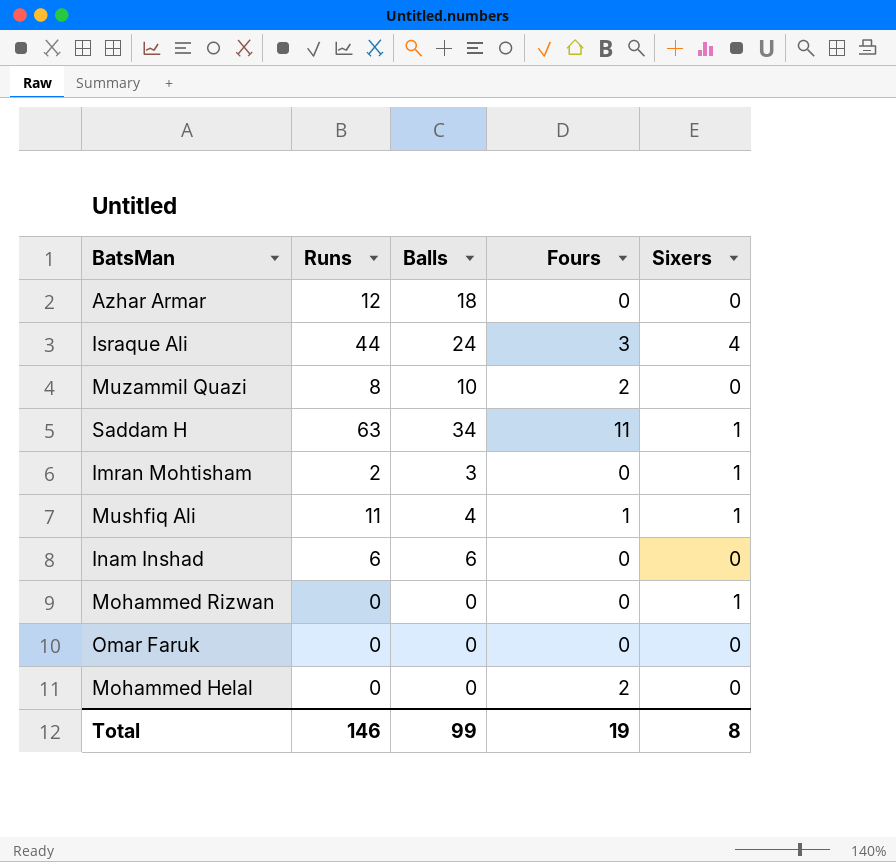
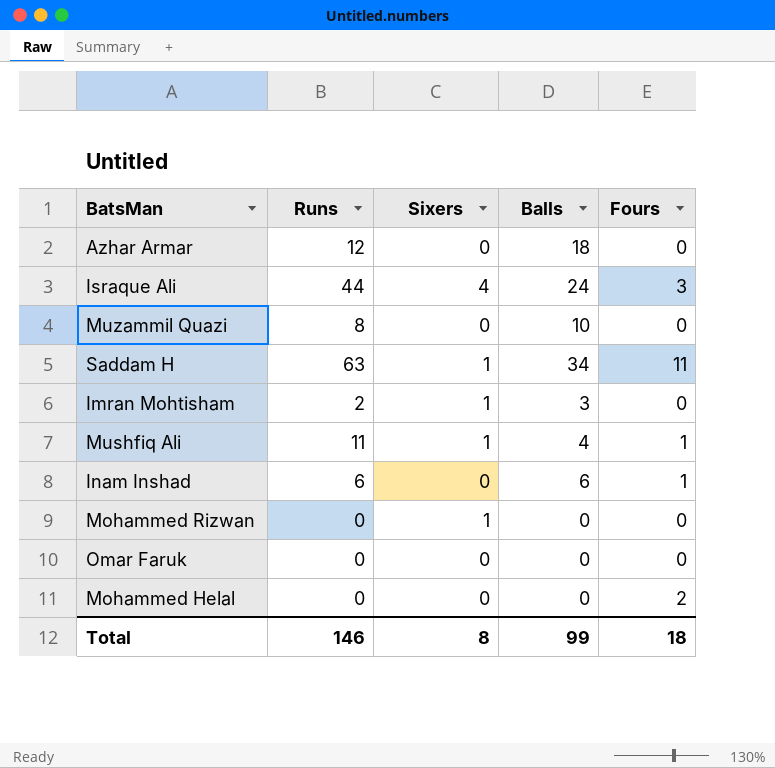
column Sixers | position: 5 -> 3
Muzammil Quazi | Fours: 2 -> 0
Inam Inshad | Fours: 0 -> 1
Total | Fours: 19 -> 18

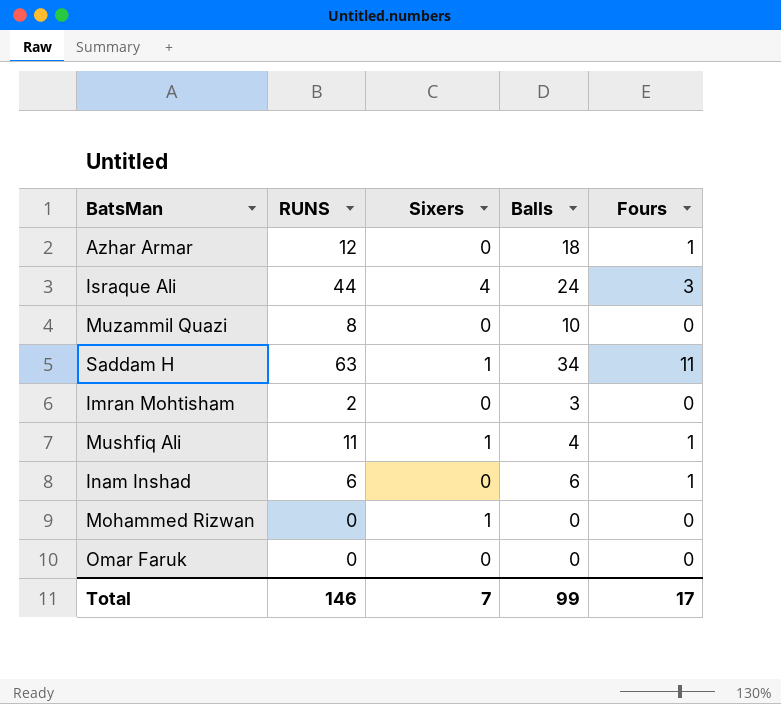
column name: Runs -> RUNS
row Mohammed Helal: 0 | 0 | 0 | 2 -> none
Azhar Armar | Fours: 0 -> 1
Imran Mohtisham | Sixers: 1 -> 0
Total | Sixers: 8 -> 7
Total | Fours: 18 -> 17

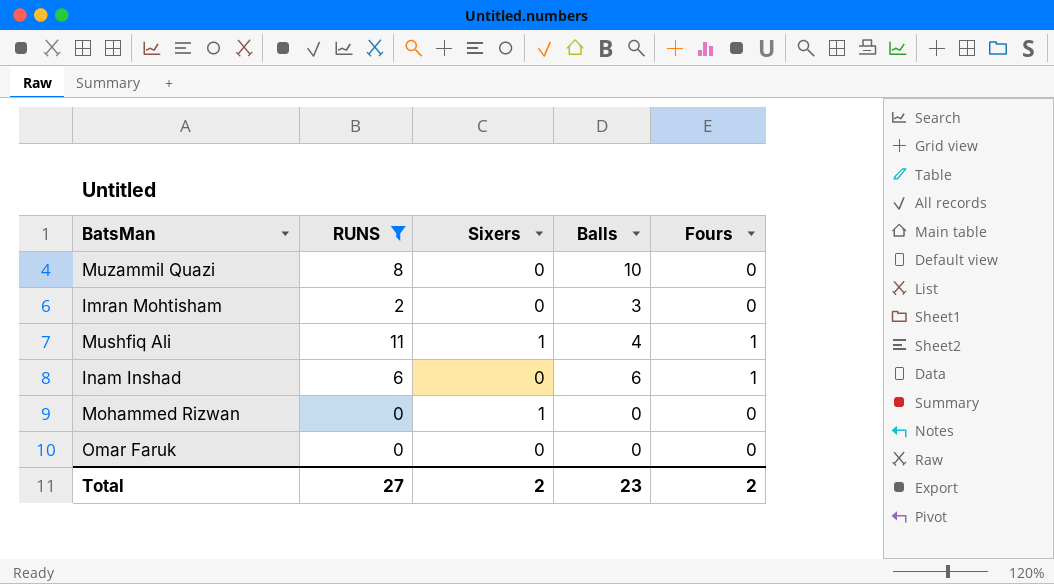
filter: none -> RUNS <= 11
Total | RUNS: 146 -> 27
Total | Sixers: 7 -> 2
Total | Balls: 99 -> 23
Total | Fours: 17 -> 2

